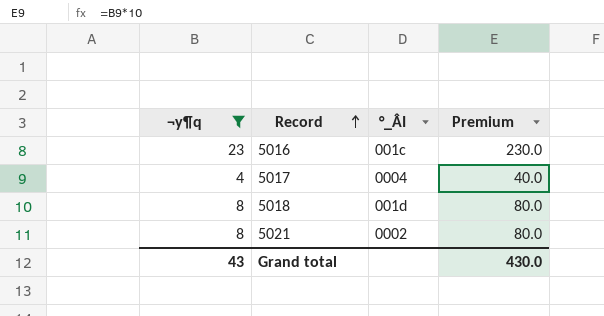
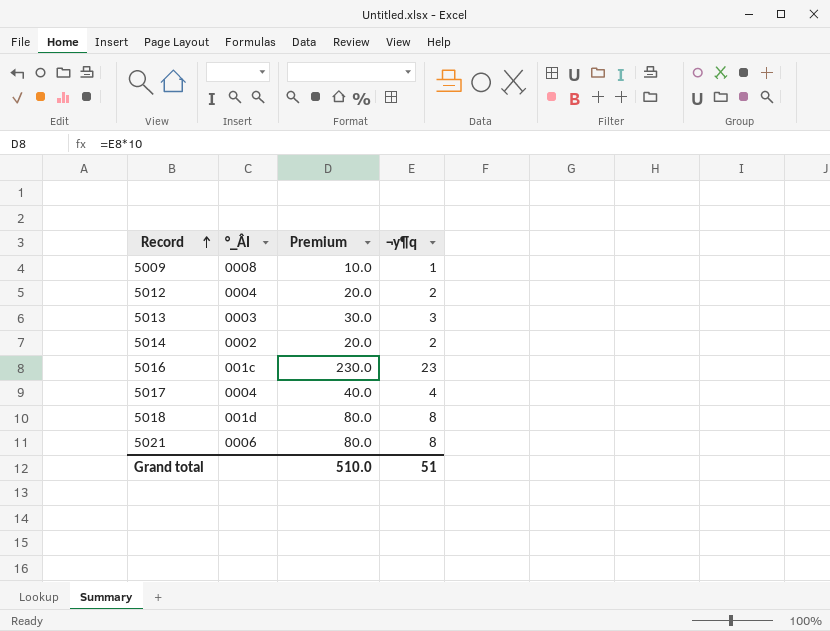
filter: ¬y¶q >= 4 -> none
column ¬y¶q | position: 1 -> 4
5021 | °_ÂI: 0002 -> 0006
Grand total | Premium: 430.0 -> 510.0
Grand total | ¬y¶q: 43 -> 51

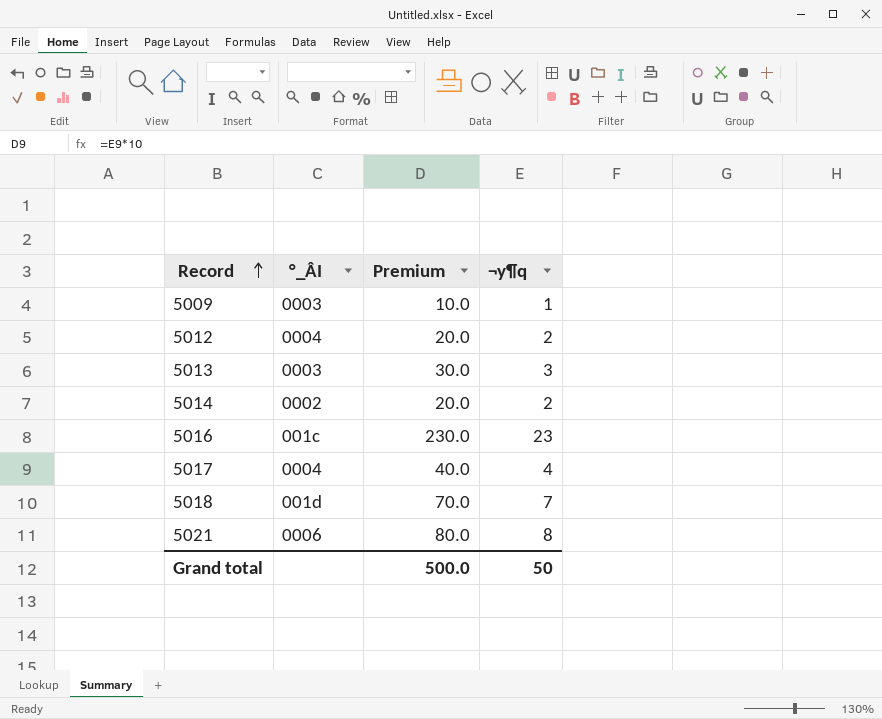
5009 | °_ÂI: 0008 -> 0003
5018 | Premium: 80.0 -> 70.0
5018 | ¬y¶q: 8 -> 7
Grand total | Premium: 510.0 -> 500.0
Grand total | ¬y¶q: 51 -> 50

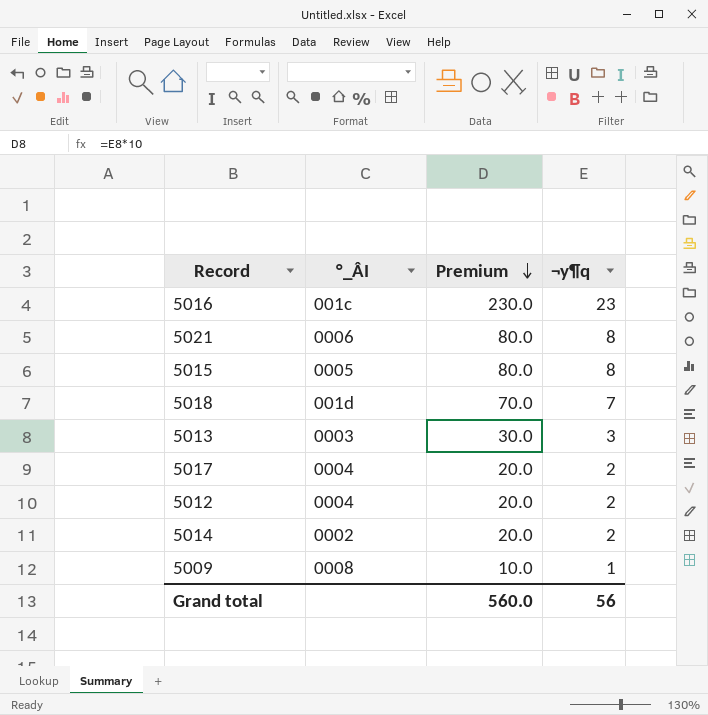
row order: Record ascending -> Premium descending
row 5015: none -> 0005 | 80.0 | 8
5017 | Premium: 40.0 -> 20.0
5017 | ¬y¶q: 4 -> 2
5009 | °_ÂI: 0003 -> 0008
Grand total | Premium: 500.0 -> 560.0
Grand total | ¬y¶q: 50 -> 56

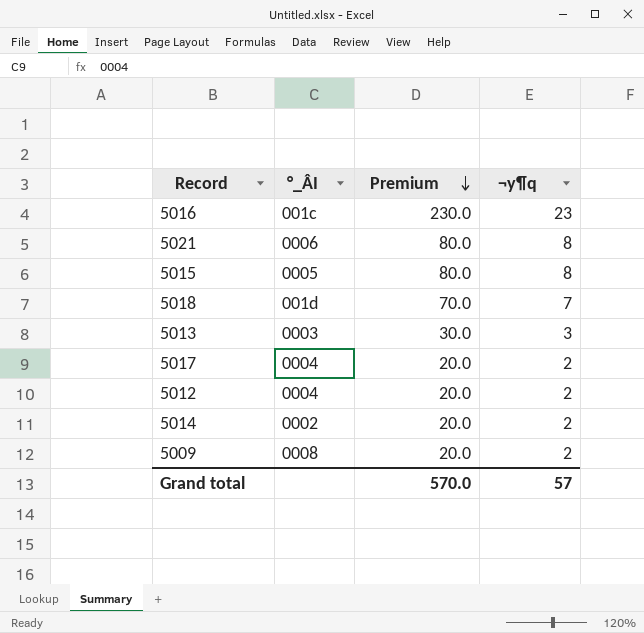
5009 | Premium: 10.0 -> 20.0
5009 | ¬y¶q: 1 -> 2
Grand total | Premium: 560.0 -> 570.0
Grand total | ¬y¶q: 56 -> 57

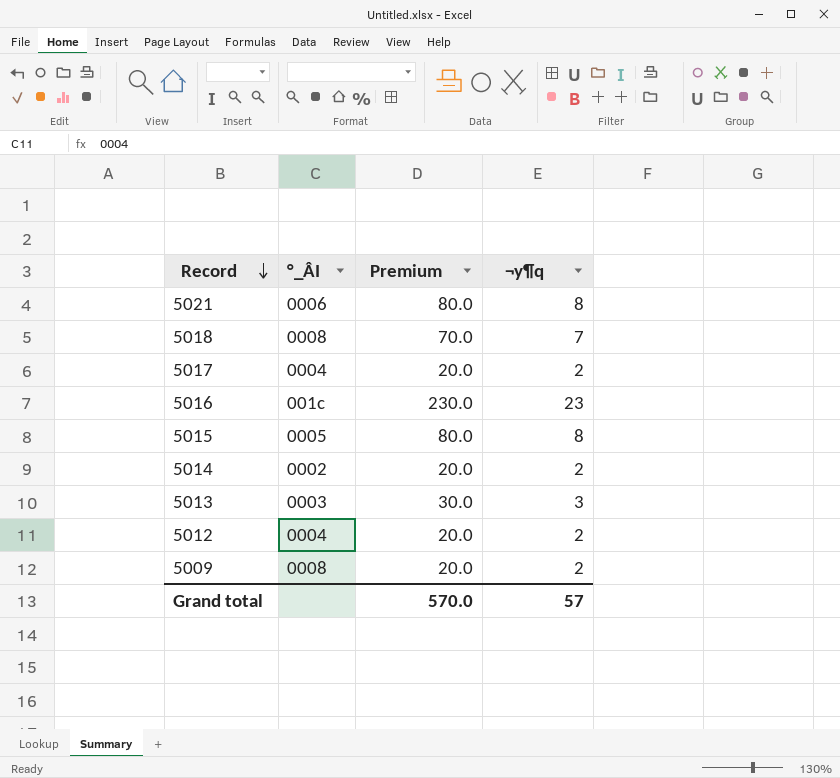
row order: Premium descending -> Record descending
5018 | °_ÂI: 001d -> 0008

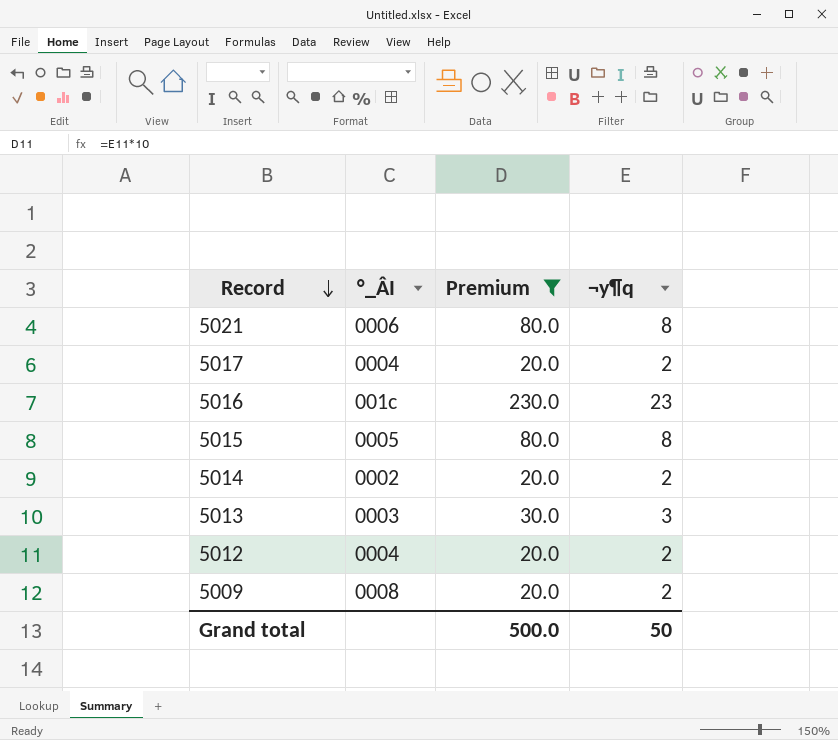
filter: none -> Premium != 70.0
Grand total | Premium: 570.0 -> 500.0
Grand total | ¬y¶q: 57 -> 50

